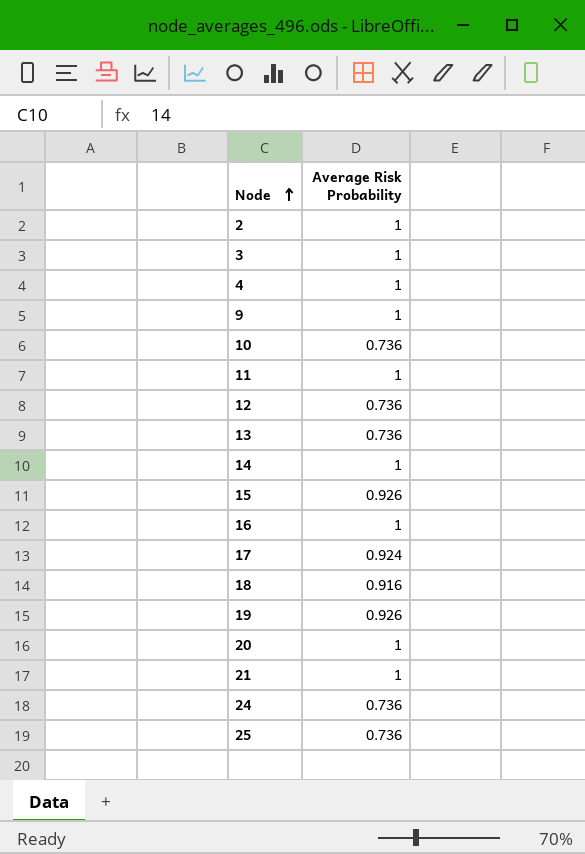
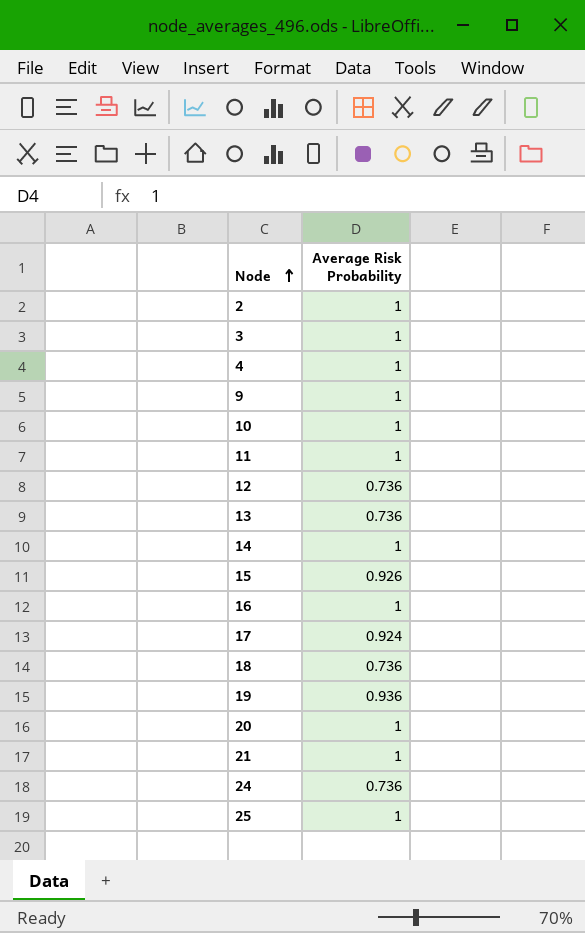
10 | Average Risk Probability: 0.736 -> 1
18 | Average Risk Probability: 0.916 -> 0.736
19 | Average Risk Probability: 0.926 -> 0.936
25 | Average Risk Probability: 0.736 -> 1

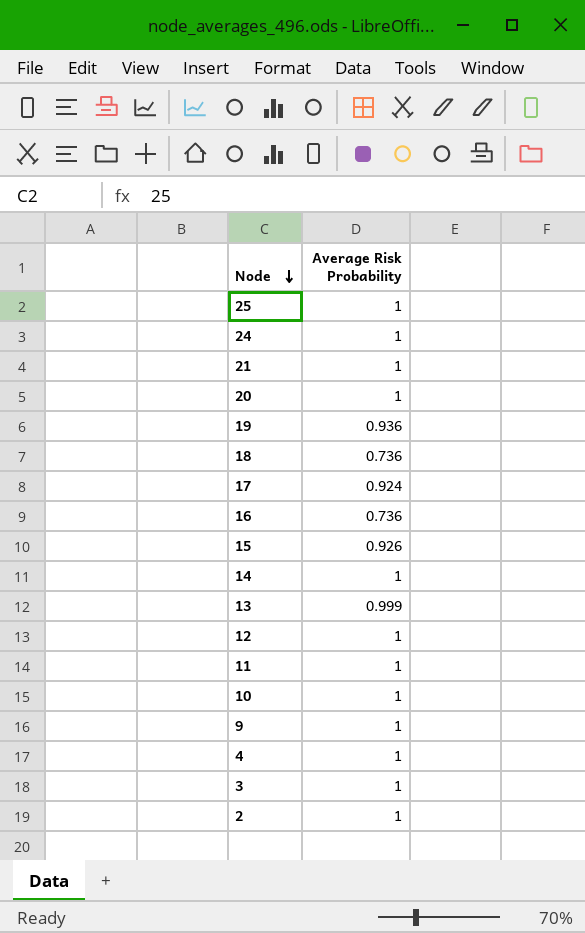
row order: Node ascending -> Node descending
24 | Average Risk Probability: 0.736 -> 1
16 | Average Risk Probability: 1 -> 0.736
13 | Average Risk Probability: 0.736 -> 0.999
12 | Average Risk Probability: 0.736 -> 1

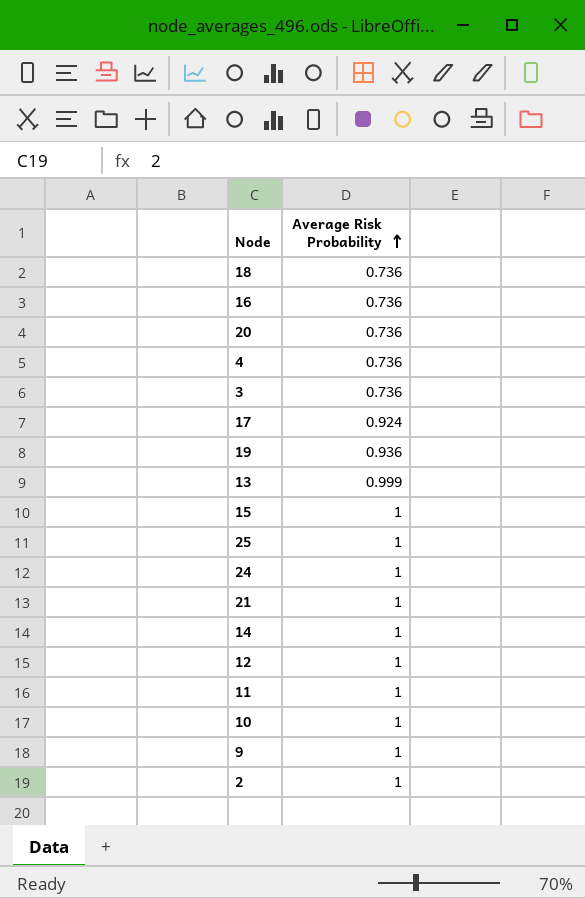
row order: Node descending -> Average Risk Probability ascending
20 | Average Risk Probability: 1 -> 0.736
4 | Average Risk Probability: 1 -> 0.736
3 | Average Risk Probability: 1 -> 0.736
15 | Average Risk Probability: 0.926 -> 1

